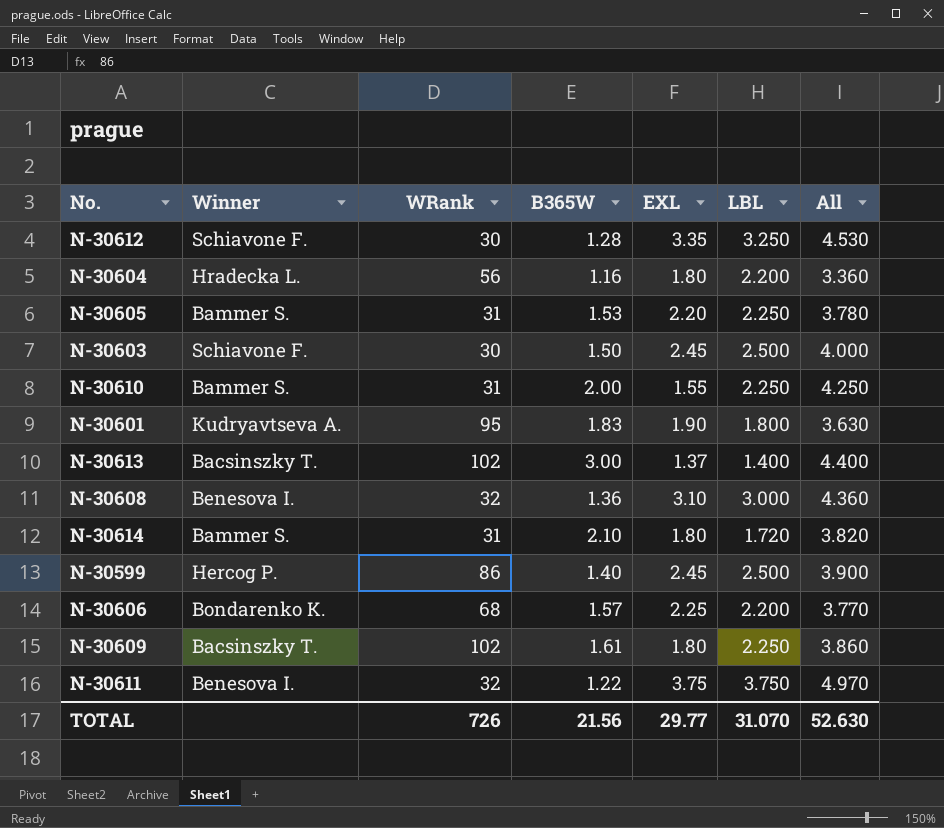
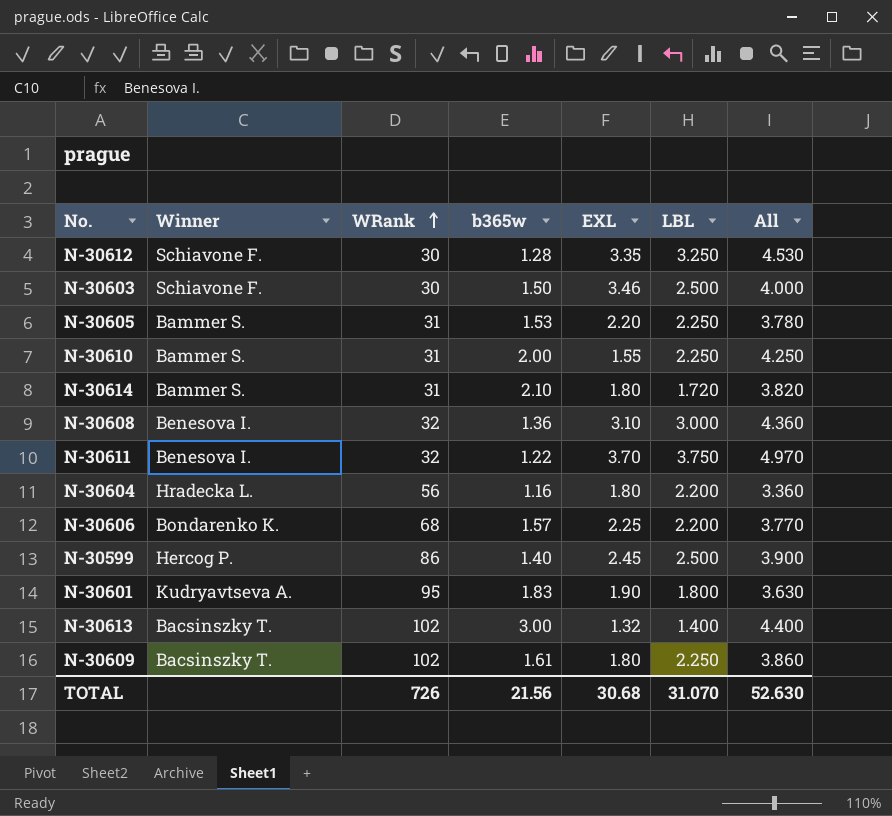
row order: none -> WRank ascending
column name: B365W -> b365w
N-30603 | EXL: 2.45 -> 3.46
N-30611 | EXL: 3.75 -> 3.70
N-30613 | EXL: 1.37 -> 1.32
TOTAL | EXL: 29.77 -> 30.68

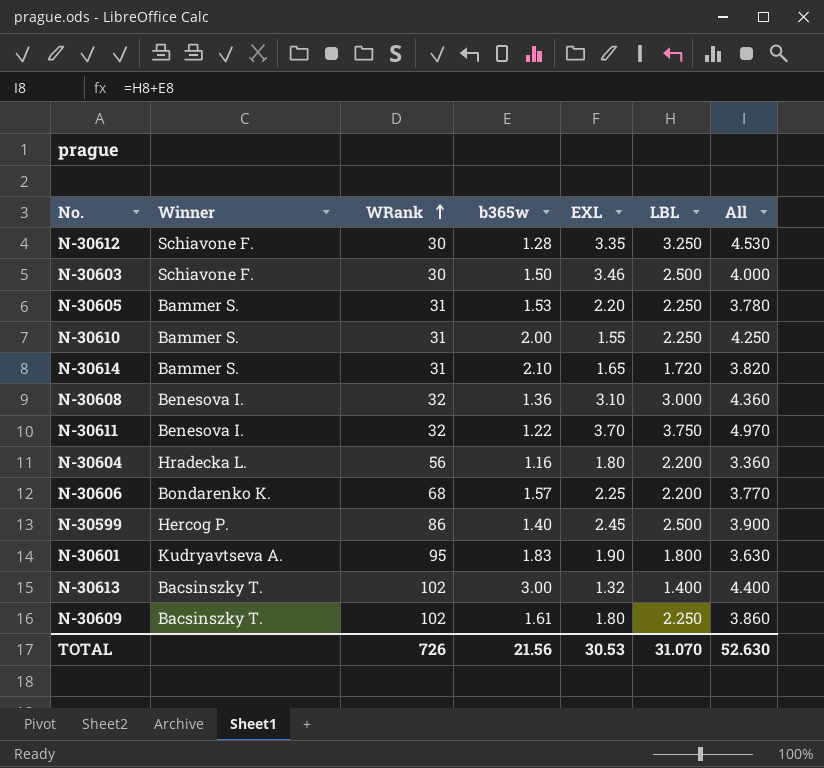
N-30614 | EXL: 1.80 -> 1.65
TOTAL | EXL: 30.68 -> 30.53

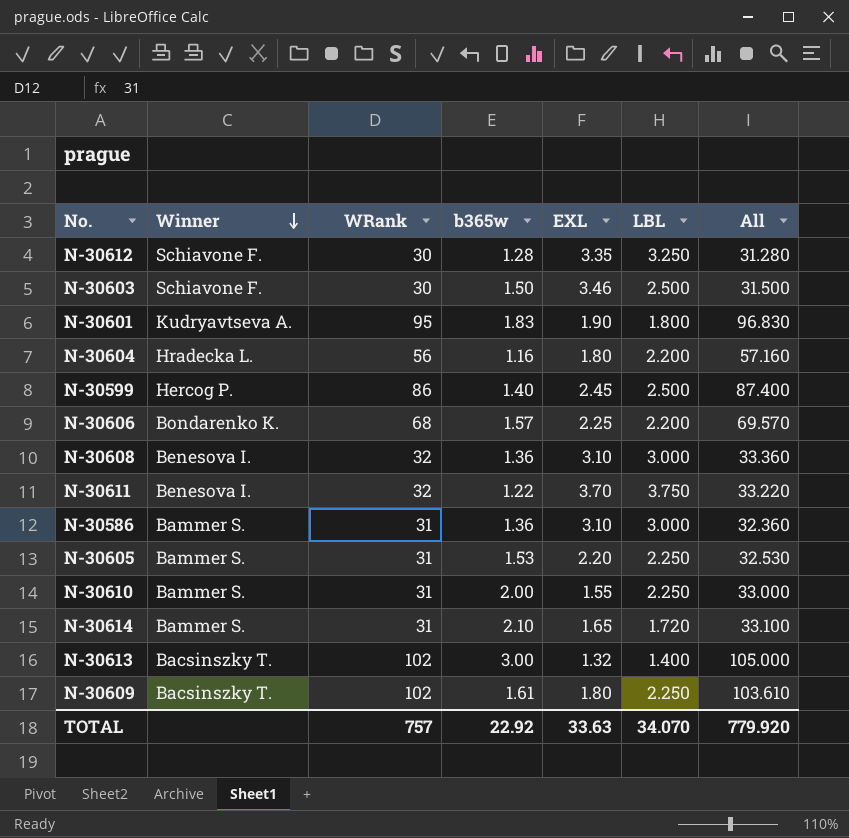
row order: WRank ascending -> Winner descending
column All | formula: [b365w] + [LBL] -> [WRank] + [b365w]
row N-30586: none -> Bammer S. | 31 | 1.36 | 3.10 | 3.000 | 32.360
TOTAL | WRank: 726 -> 757
TOTAL | b365w: 21.56 -> 22.92
TOTAL | EXL: 30.53 -> 33.63
TOTAL | LBL: 31.070 -> 34.070
TOTAL | All: 52.630 -> 779.920

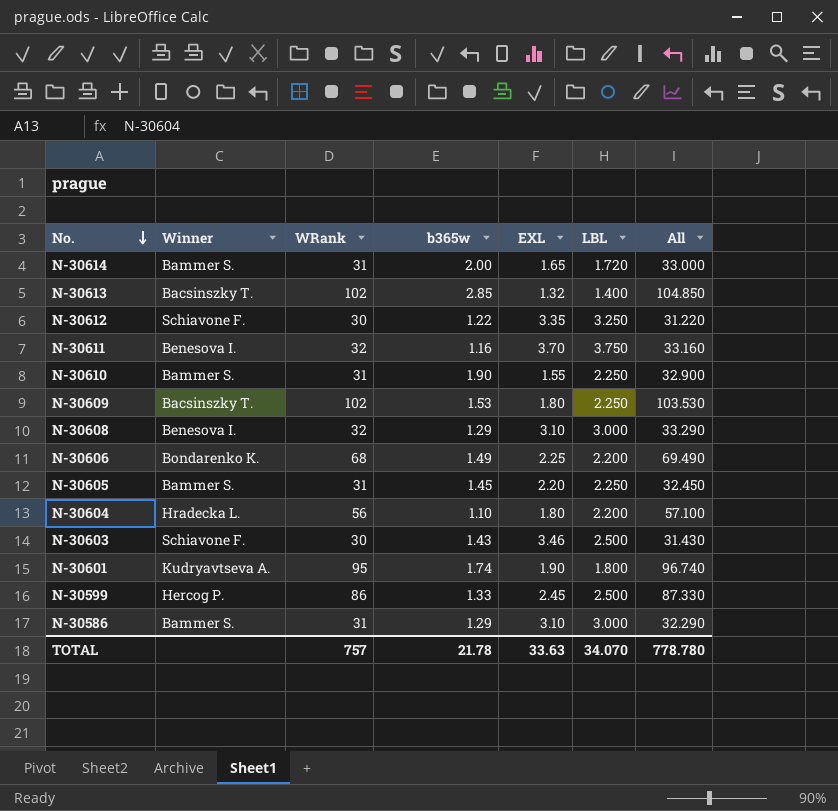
row order: Winner descending -> No. descending
N-30614 | b365w: 2.10 -> 2.00
N-30614 | All: 33.100 -> 33.000
N-30613 | b365w: 3.00 -> 2.85
N-30613 | All: 105.000 -> 104.850
N-30612 | b365w: 1.28 -> 1.22
N-30612 | All: 31.280 -> 31.220
N-30611 | b365w: 1.22 -> 1.16
N-30611 | All: 33.220 -> 33.160
N-30610 | b365w: 2.00 -> 1.90
N-30610 | All: 33.000 -> 32.900
N-30609 | b365w: 1.61 -> 1.53
N-30609 | All: 103.610 -> 103.530
N-30608 | b365w: 1.36 -> 1.29
N-30608 | All: 33.360 -> 33.290
N-30606 | b365w: 1.57 -> 1.49
N-30606 | All: 69.570 -> 69.490
N-30605 | b365w: 1.53 -> 1.45
N-30605 | All: 32.530 -> 32.450
N-30604 | b365w: 1.16 -> 1.10
N-30604 | All: 57.160 -> 57.100
N-30603 | b365w: 1.50 -> 1.43
N-30603 | All: 31.500 -> 31.430
N-30601 | b365w: 1.83 -> 1.74
N-30601 | All: 96.830 -> 96.740
N-30599 | b365w: 1.40 -> 1.33
N-30599 | All: 87.400 -> 87.330
N-30586 | b365w: 1.36 -> 1.29
N-30586 | All: 32.360 -> 32.290
TOTAL | b365w: 22.92 -> 21.78
TOTAL | All: 779.920 -> 778.780

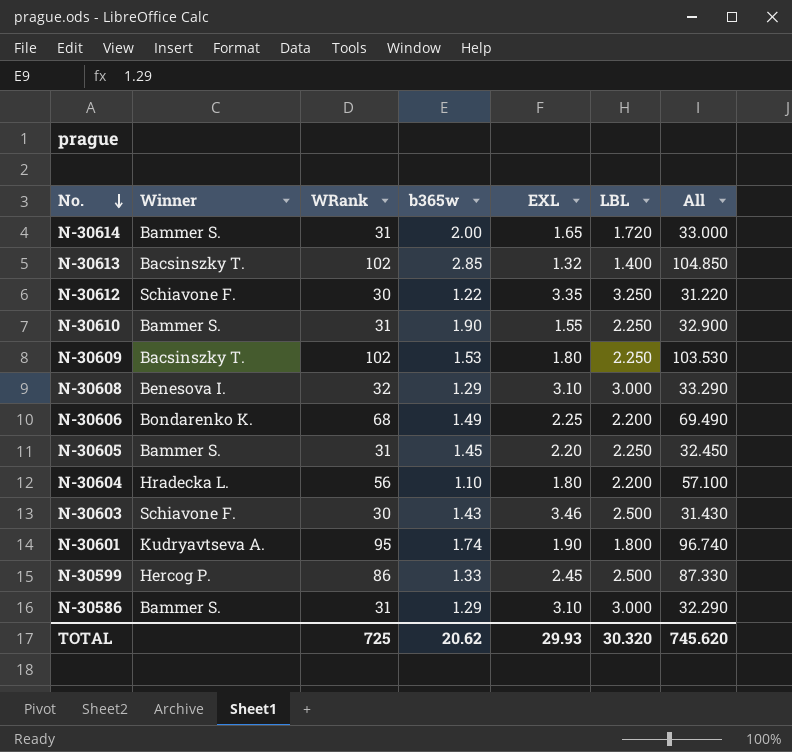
row N-30611: Benesova I. | 32 | 1.16 | 3.70 | 3.750 | 33.160 -> none
TOTAL | WRank: 757 -> 725
TOTAL | b365w: 21.78 -> 20.62
TOTAL | EXL: 33.63 -> 29.93
TOTAL | LBL: 34.070 -> 30.320
TOTAL | All: 778.780 -> 745.620

